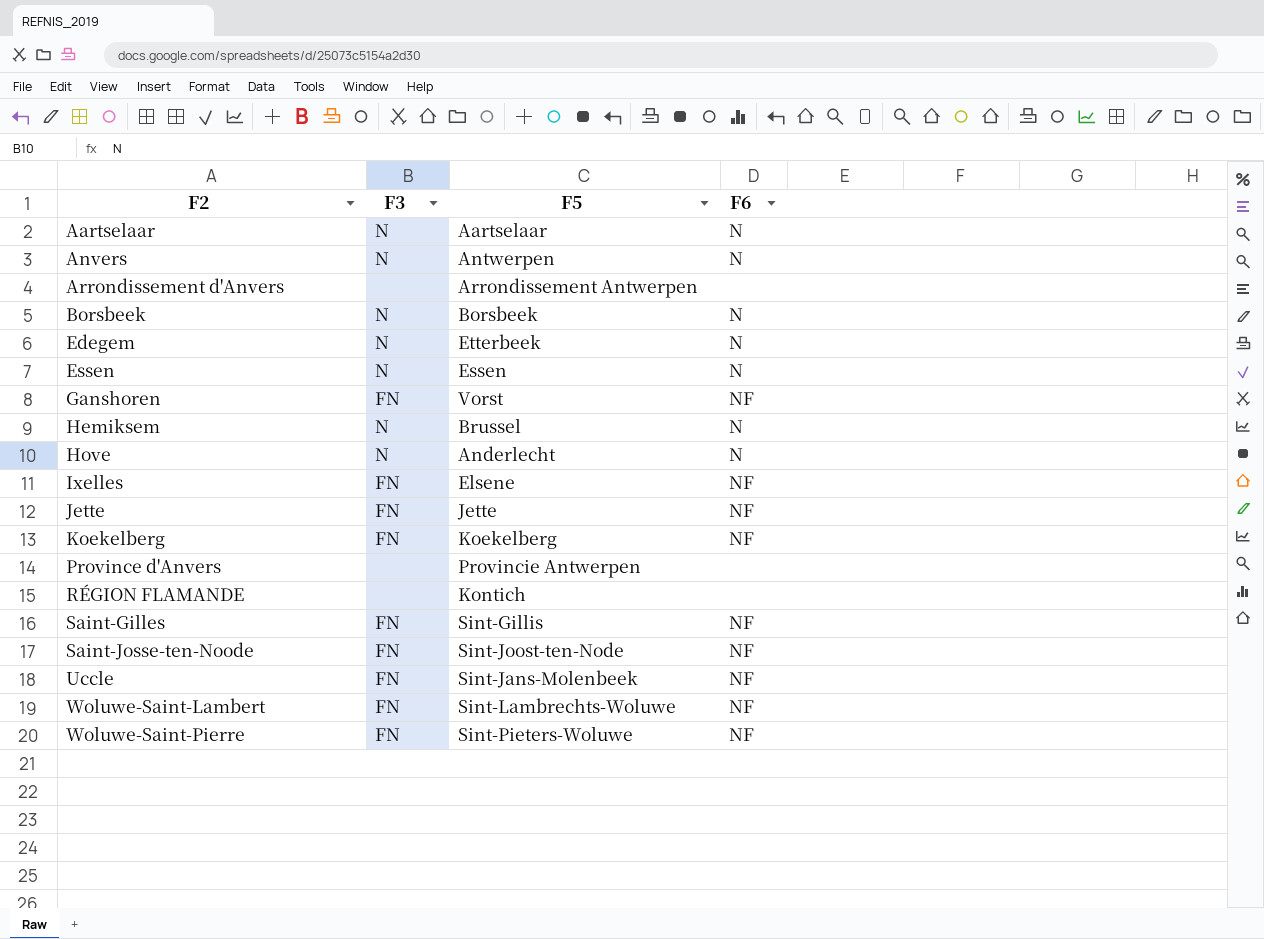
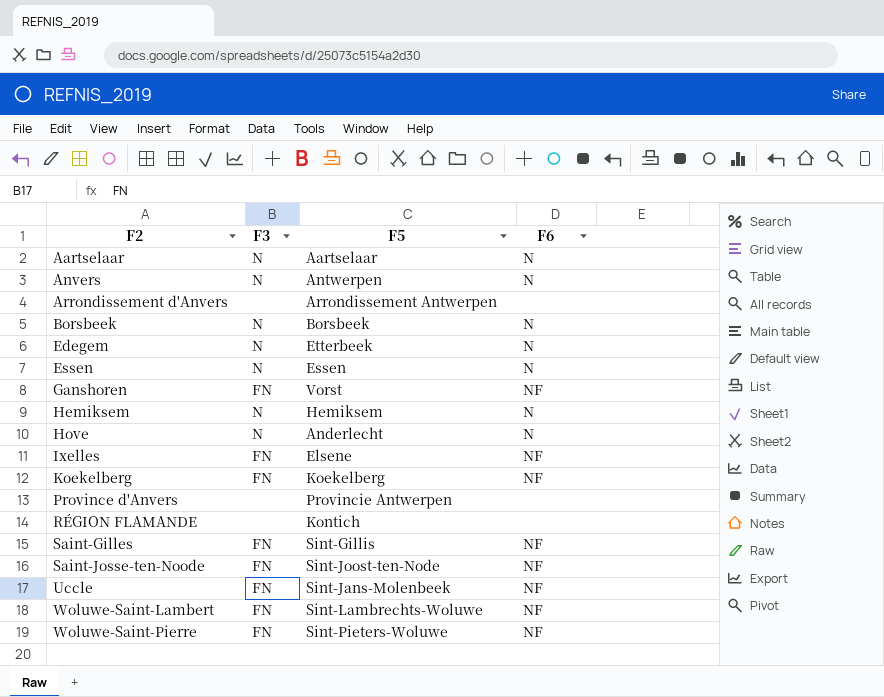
row Jette: FN | Jette | NF -> none
Hemiksem | F5: Brussel -> Hemiksem

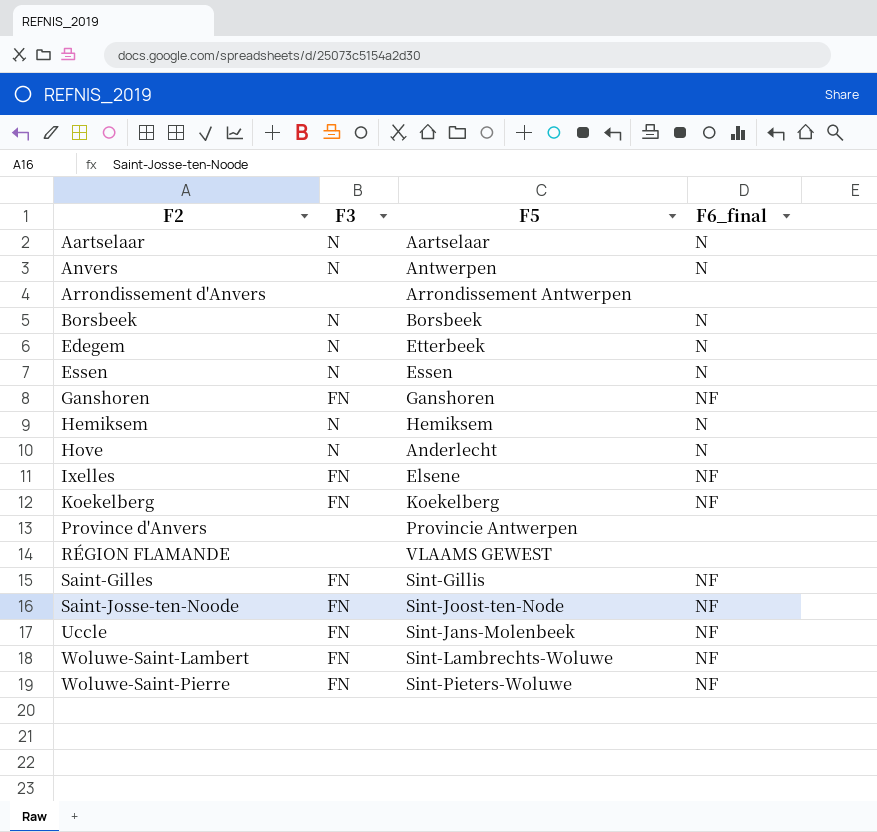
column name: F6 -> F6_final
Ganshoren | F5: Vorst -> Ganshoren
RÉGION FLAMANDE | F5: Kontich -> VLAAMS GEWEST

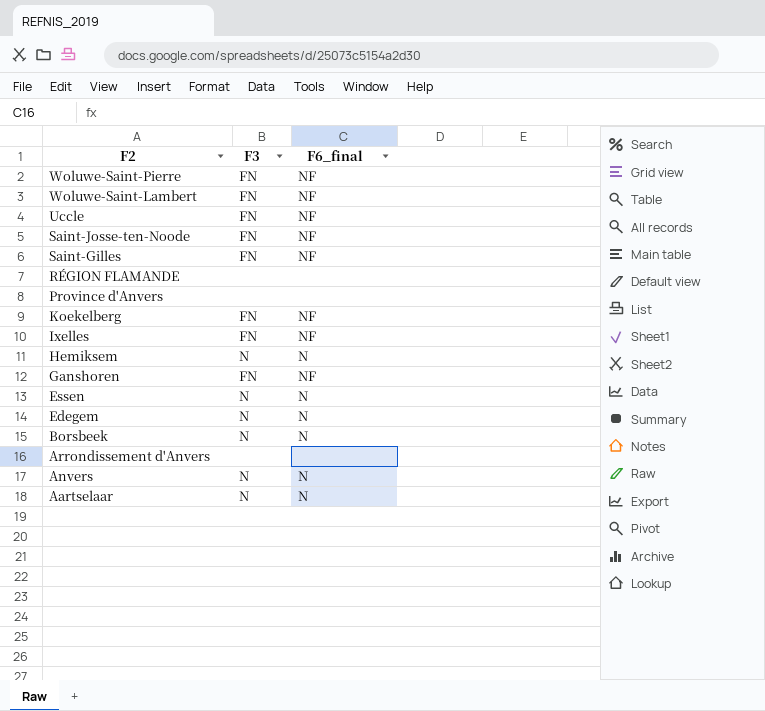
row order: F2 ascending -> F2 descending
column F5 | position: 3 -> none
row Hove: N | Anderlecht | N -> none

